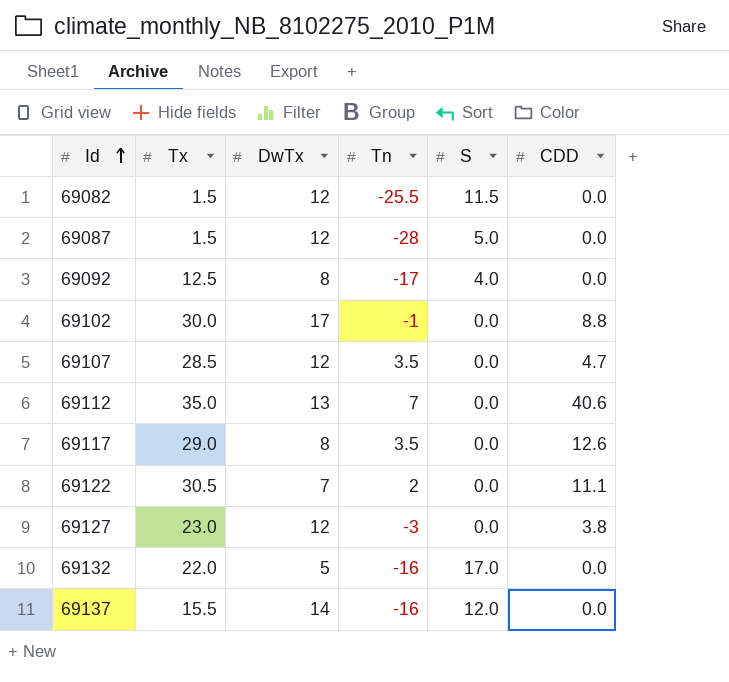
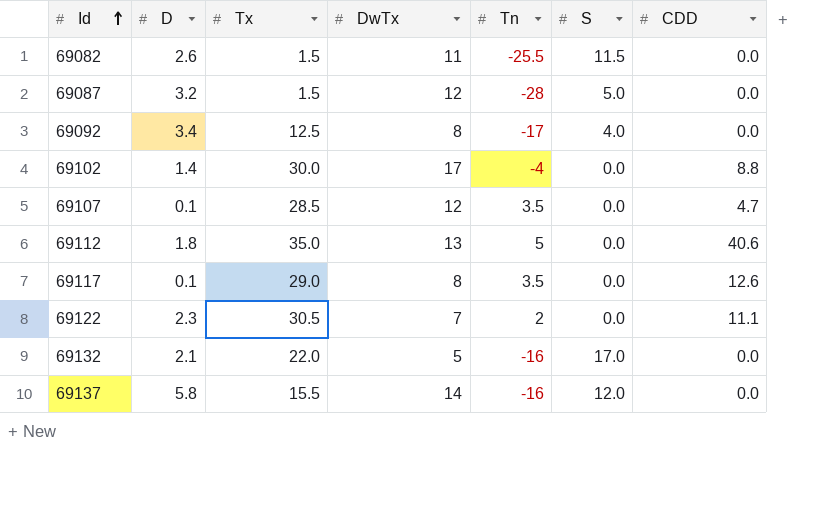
column D | position: none -> 2
row 69127: 23.0 | 12 | -3 | 0.0 | 3.8 -> none
69082 | DwTx: 12 -> 11
69102 | Tn: -1 -> -4
69112 | Tn: 7 -> 5

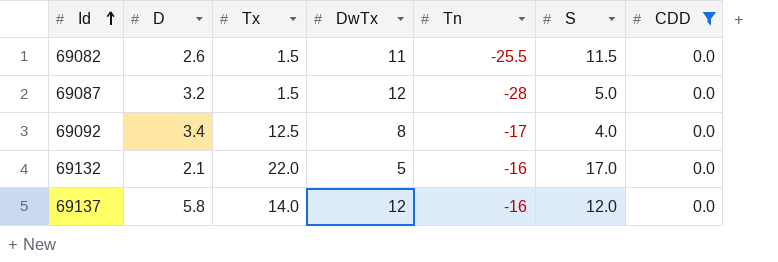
filter: none -> CDD = 0.0
69137 | Tx: 15.5 -> 14.0
69137 | DwTx: 14 -> 12

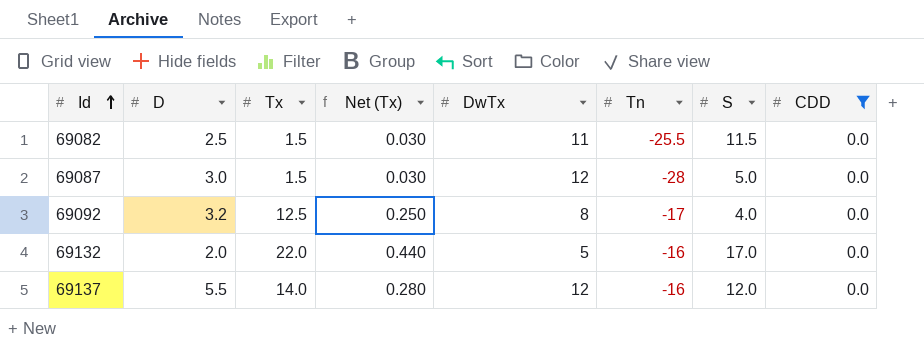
column Net (Tx) | formula: none -> [Tx] * 0.02
69082 | D: 2.6 -> 2.5
69087 | D: 3.2 -> 3.0
69092 | D: 3.4 -> 3.2
69132 | D: 2.1 -> 2.0
69137 | D: 5.8 -> 5.5

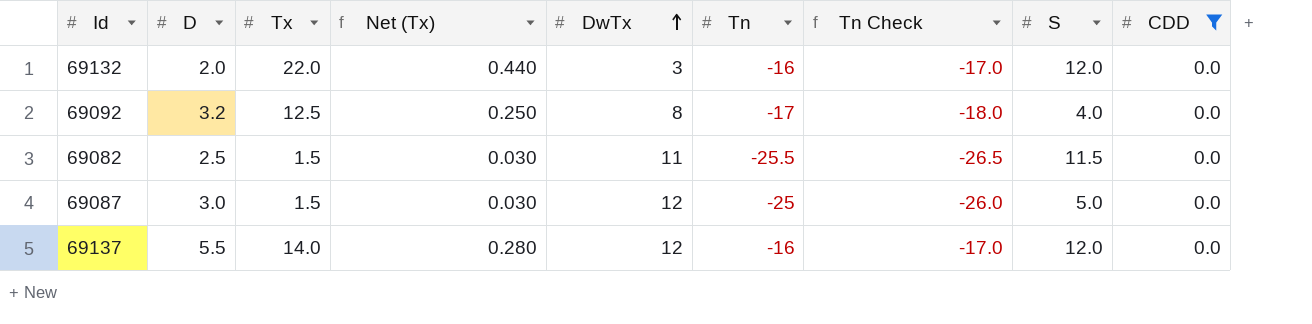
row order: Id ascending -> DwTx ascending
column Tn Check | formula: none -> [Tn] - 1
69132 | DwTx: 5 -> 3
69132 | S: 17.0 -> 12.0
69087 | Tn: -28 -> -25

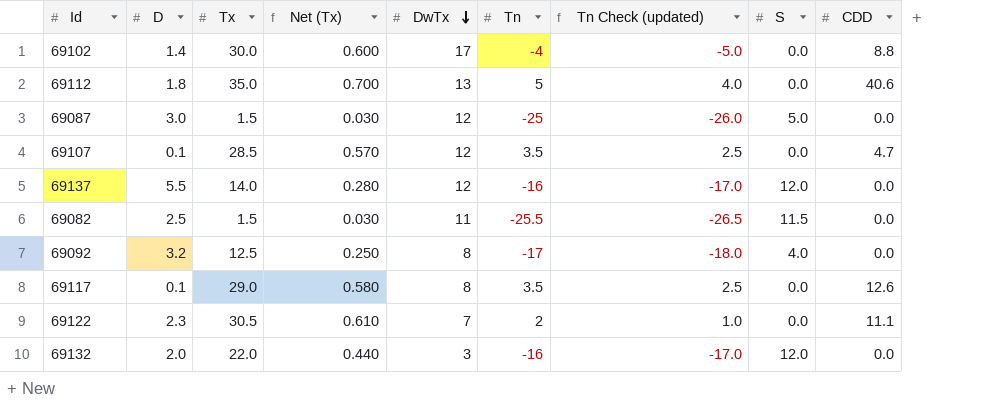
filter: CDD = 0.0 -> none
row order: DwTx ascending -> DwTx descending
column name: Tn Check -> Tn Check (updated)

